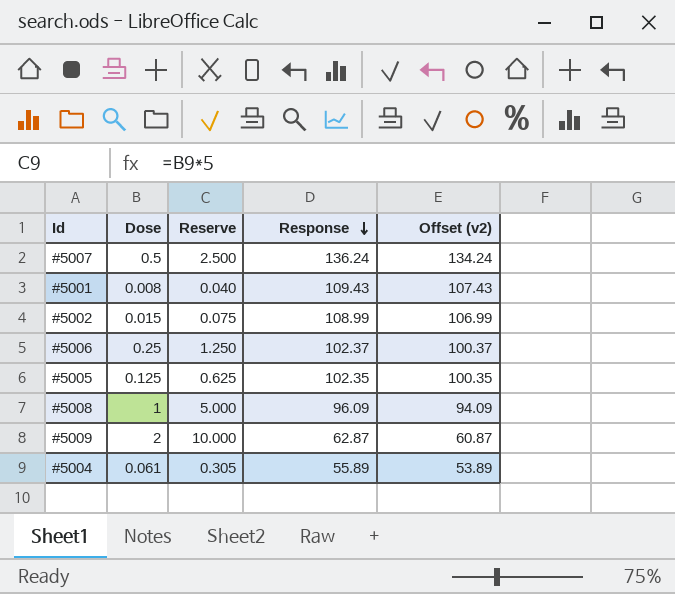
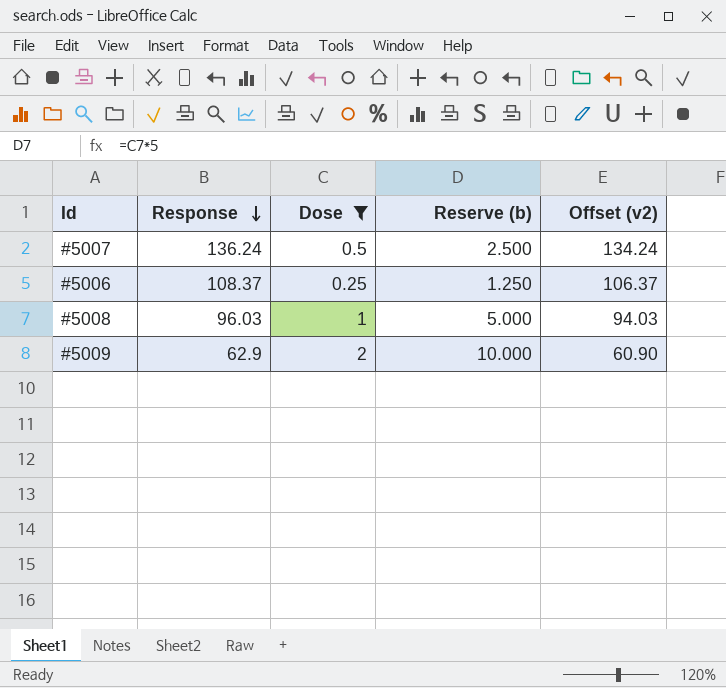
filter: none -> Dose >= 0.25
column Response | position: 4 -> 2
column name: Reserve -> Reserve (b)
#5006 | Response: 102.37 -> 108.37
#5006 | Offset (v2): 100.37 -> 106.37
#5008 | Response: 96.09 -> 96.03
#5008 | Offset (v2): 94.09 -> 94.03
#5009 | Response: 62.87 -> 62.9
#5009 | Offset (v2): 60.87 -> 60.90

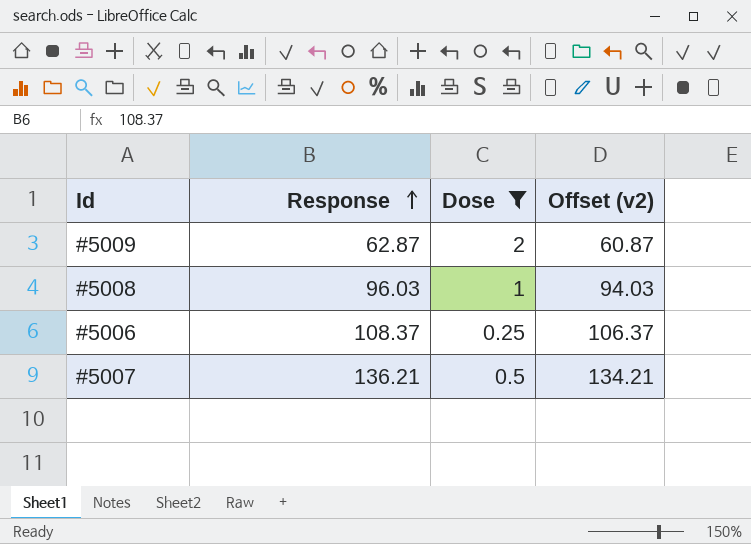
row order: Response descending -> Response ascending
column Reserve (b) | formula: [Dose] * 5 -> none
#5009 | Response: 62.9 -> 62.87
#5009 | Offset (v2): 60.90 -> 60.87
#5007 | Response: 136.24 -> 136.21
#5007 | Offset (v2): 134.24 -> 134.21

